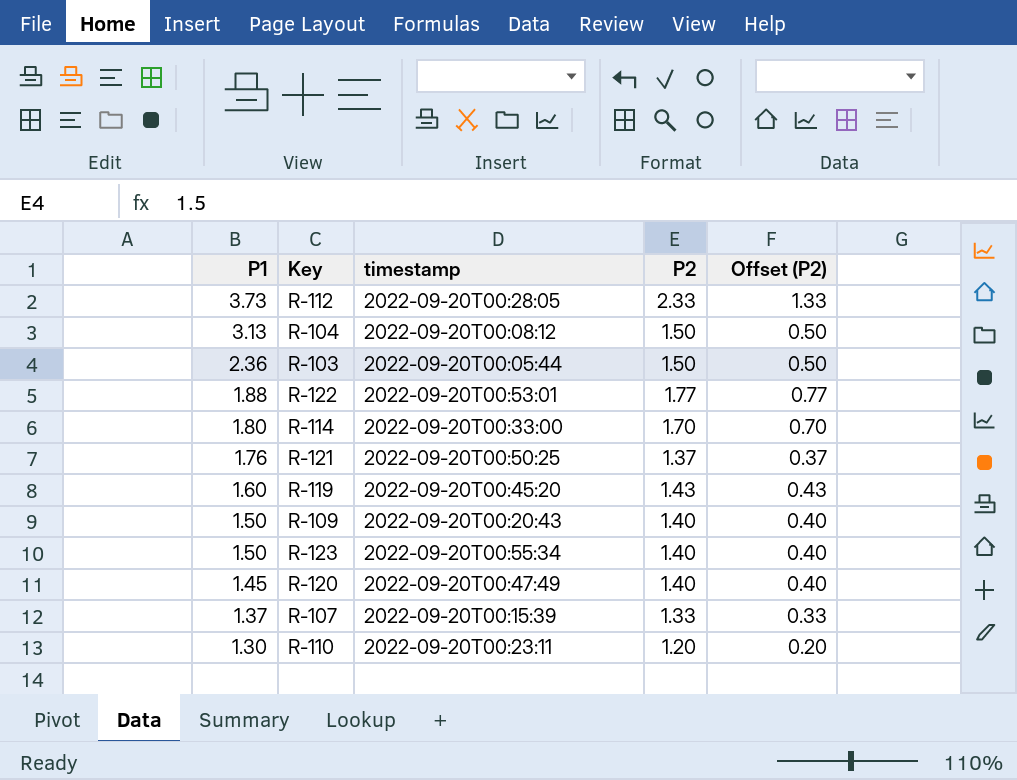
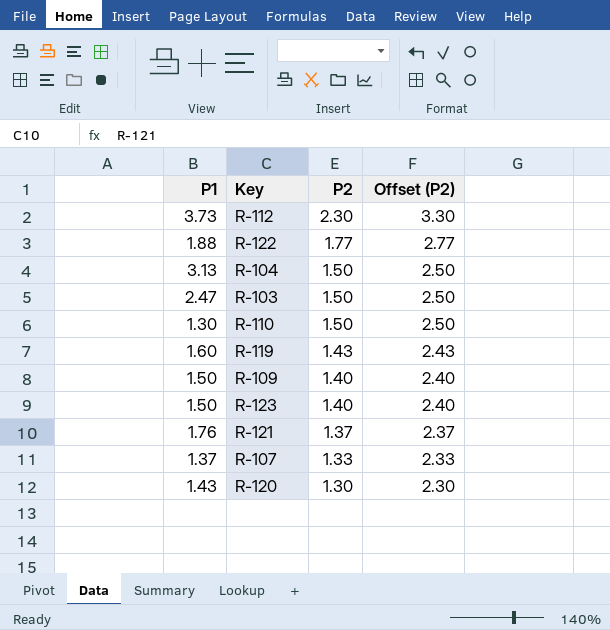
row order: P1 descending -> P2 descending
column timestamp | position: 3 -> none
column Offset (P2) | formula: [P2] - 1 -> [P2] + 1
row R-114: 1.80 | 2022-09-20T00:33:00 | 1.70 | 0.70 -> none
R-112 | P2: 2.33 -> 2.30
R-103 | P1: 2.36 -> 2.47
R-110 | P2: 1.20 -> 1.50
R-120 | P1: 1.45 -> 1.43
R-120 | P2: 1.40 -> 1.30

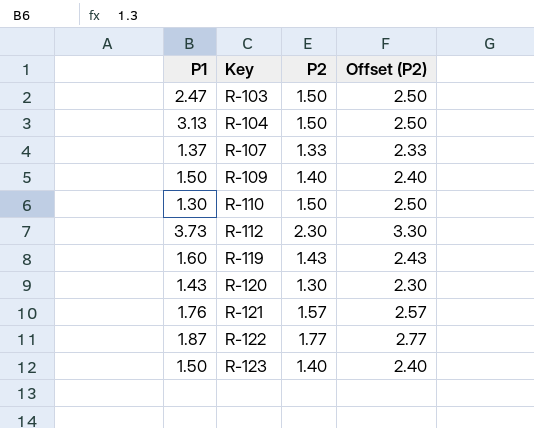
row order: P2 descending -> Key ascending
R-121 | P2: 1.37 -> 1.57
R-121 | Offset (P2): 2.37 -> 2.57
R-122 | P1: 1.88 -> 1.87

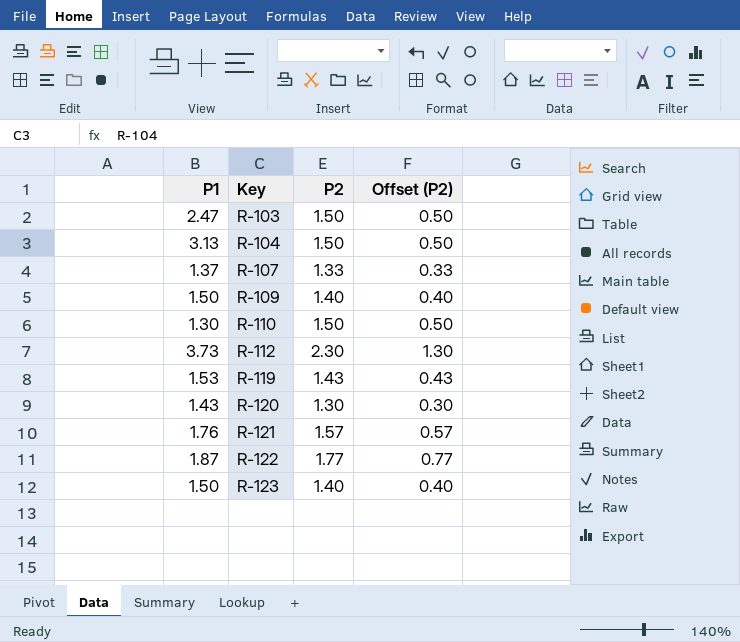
column Offset (P2) | formula: [P2] + 1 -> [P2] - 1
R-119 | P1: 1.60 -> 1.53

